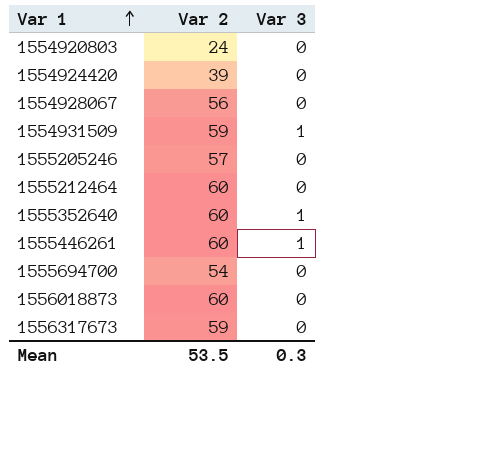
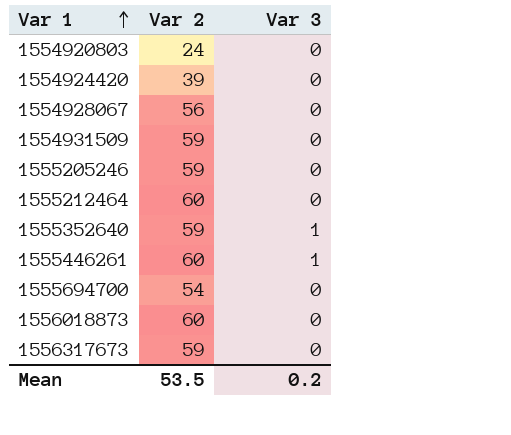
1554931509 | Var 3: 1 -> 0
1555205246 | Var 2: 57 -> 59
1555352640 | Var 2: 60 -> 59
Mean | Var 3: 0.3 -> 0.2

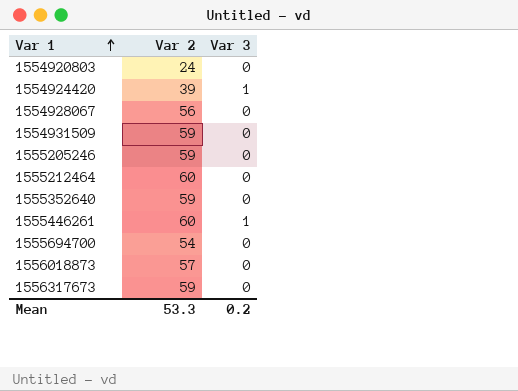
1554924420 | Var 3: 0 -> 1
1555352640 | Var 3: 1 -> 0
1556018873 | Var 2: 60 -> 57
Mean | Var 2: 53.5 -> 53.3

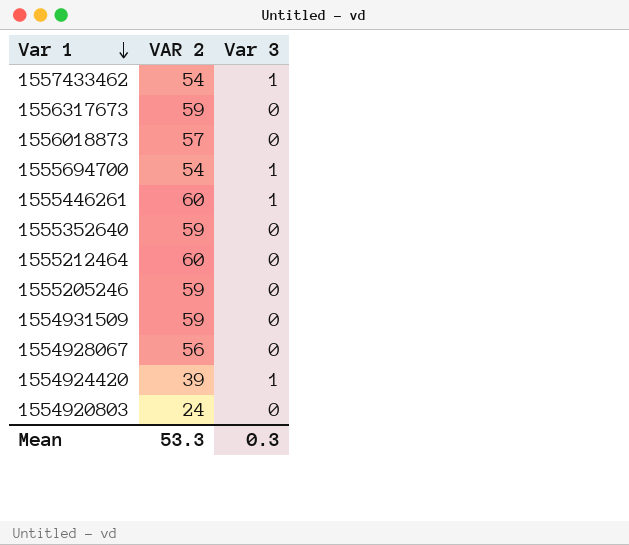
row order: Var 1 ascending -> Var 1 descending
column name: Var 2 -> VAR 2
row 1557433462: none -> 54 | 1
1555694700 | Var 3: 0 -> 1
Mean | Var 3: 0.2 -> 0.3

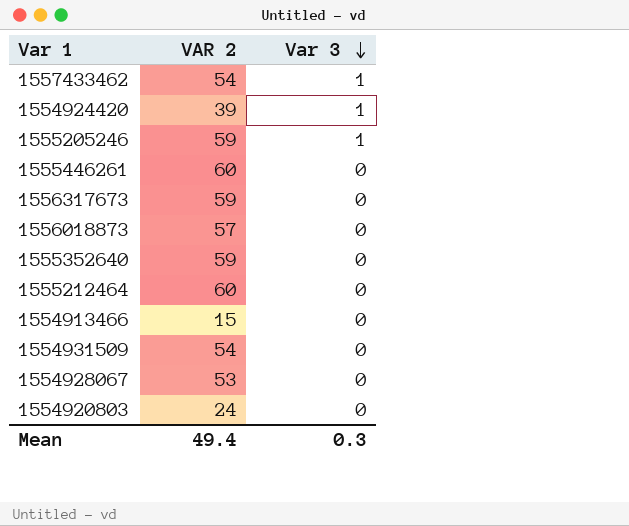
row order: Var 1 descending -> Var 3 descending
row 1555694700: 54 | 1 -> none
1555205246 | Var 3: 0 -> 1
1555446261 | Var 3: 1 -> 0
row 1554913466: none -> 15 | 0
1554931509 | VAR 2: 59 -> 54
1554928067 | VAR 2: 56 -> 53
Mean | VAR 2: 53.3 -> 49.4

